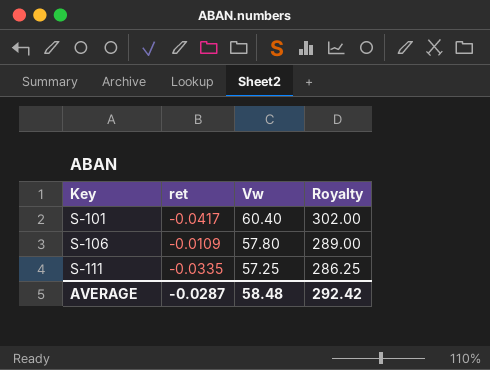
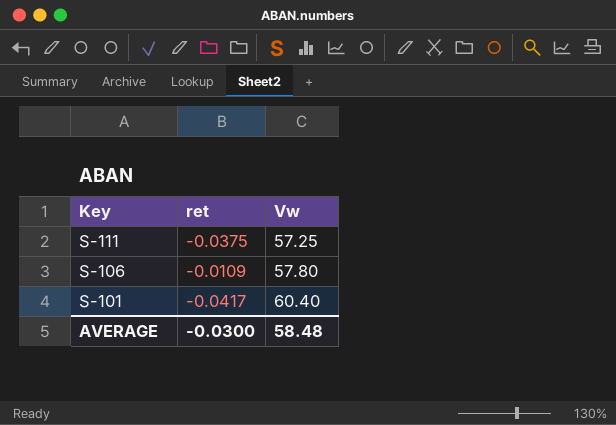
row order: Key ascending -> Key descending
column Royalty | formula: [Vw] * 5 -> none
S-111 | ret: -0.0335 -> -0.0375
AVERAGE | ret: -0.0287 -> -0.0300

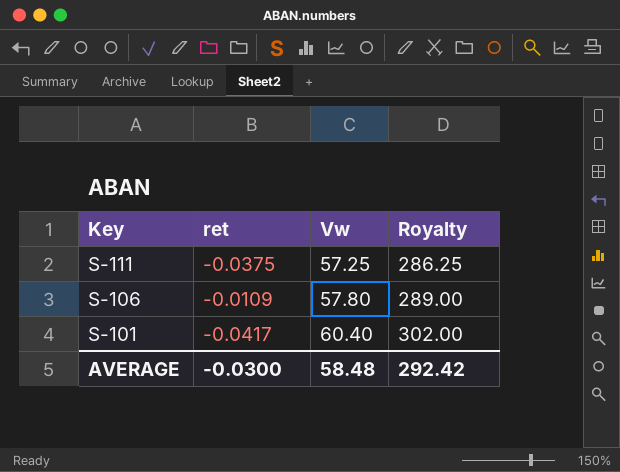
column Royalty | formula: none -> [Vw] * 5

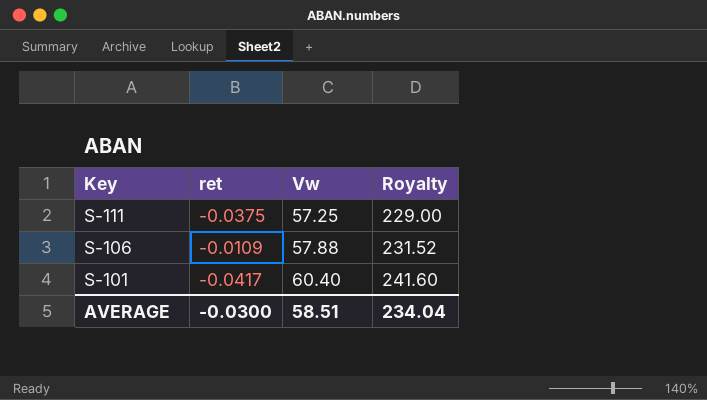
column Royalty | formula: [Vw] * 5 -> [Vw] * 4
S-106 | Vw: 57.80 -> 57.88
AVERAGE | Vw: 58.48 -> 58.51
AVERAGE | Royalty: 292.42 -> 234.04

